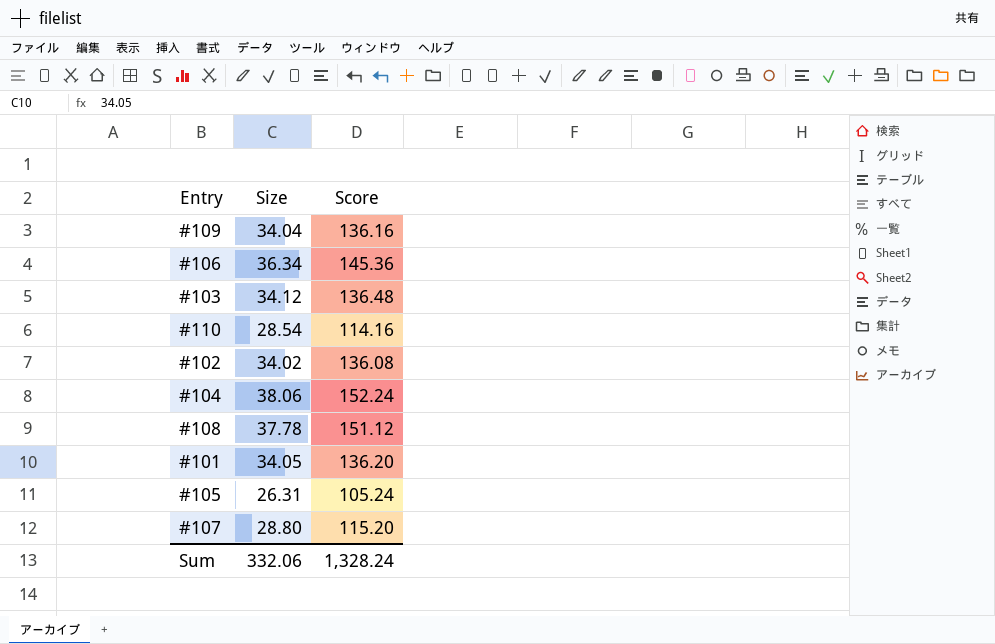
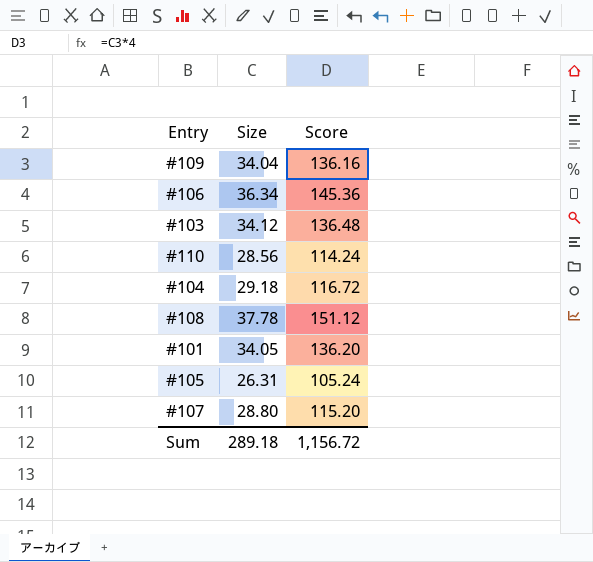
row #102: 34.02 | 136.08 -> none
#110 | Size: 28.54 -> 28.56
#110 | Score: 114.16 -> 114.24
#104 | Size: 38.06 -> 29.18
#104 | Score: 152.24 -> 116.72
Sum | Size: 332.06 -> 289.18
Sum | Score: 1,328.24 -> 1,156.72

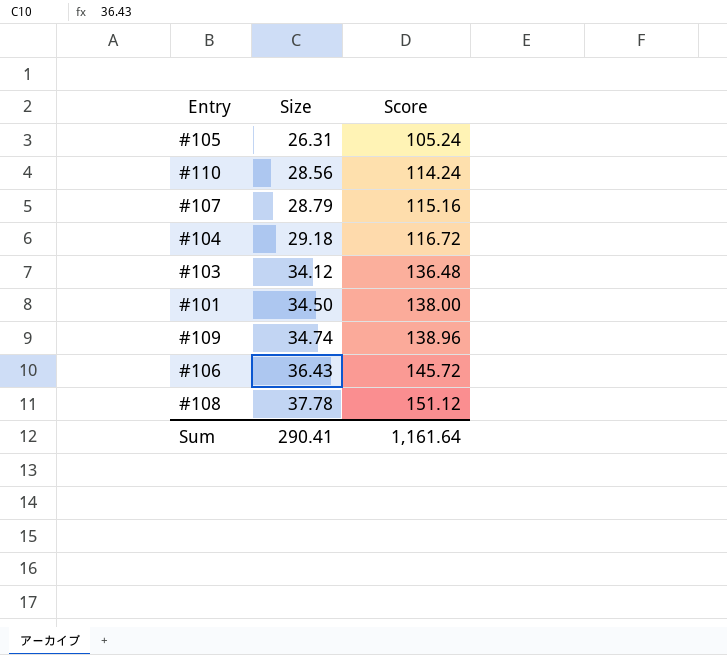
row order: none -> Size ascending
#107 | Size: 28.80 -> 28.79
#107 | Score: 115.20 -> 115.16
#101 | Size: 34.05 -> 34.50
#101 | Score: 136.20 -> 138.00
#109 | Size: 34.04 -> 34.74
#109 | Score: 136.16 -> 138.96
#106 | Size: 36.34 -> 36.43
#106 | Score: 145.36 -> 145.72
Sum | Size: 289.18 -> 290.41
Sum | Score: 1,156.72 -> 1,161.64

